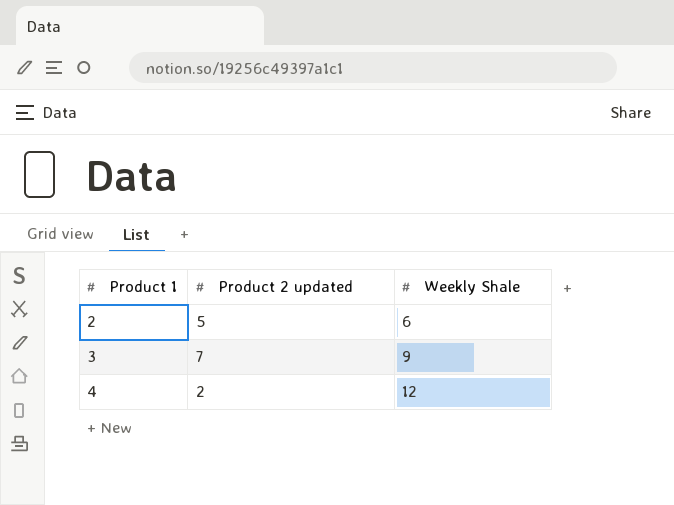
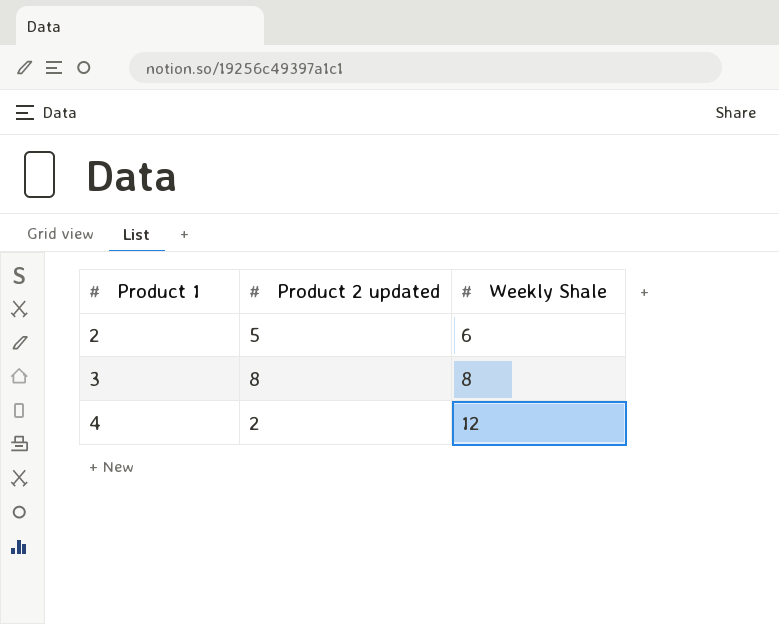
3 | Product 2 updated: 7 -> 8
3 | Weekly Shale: 9 -> 8

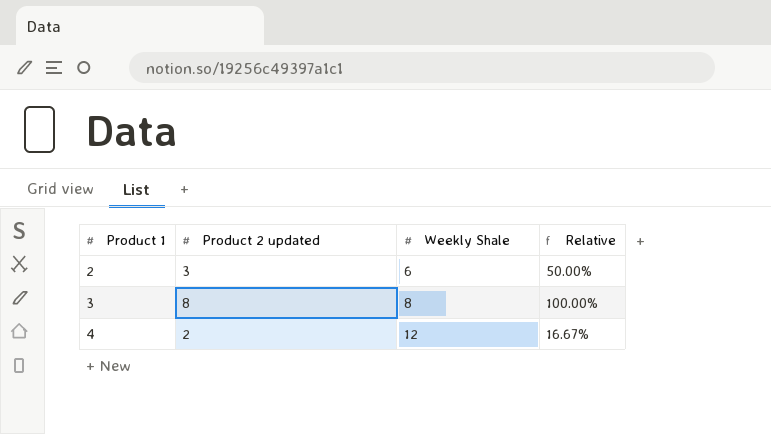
column Relative | formula: none -> [Product 2 updated] / [Weekly Shale]
2 | Product 2 updated: 5 -> 3

